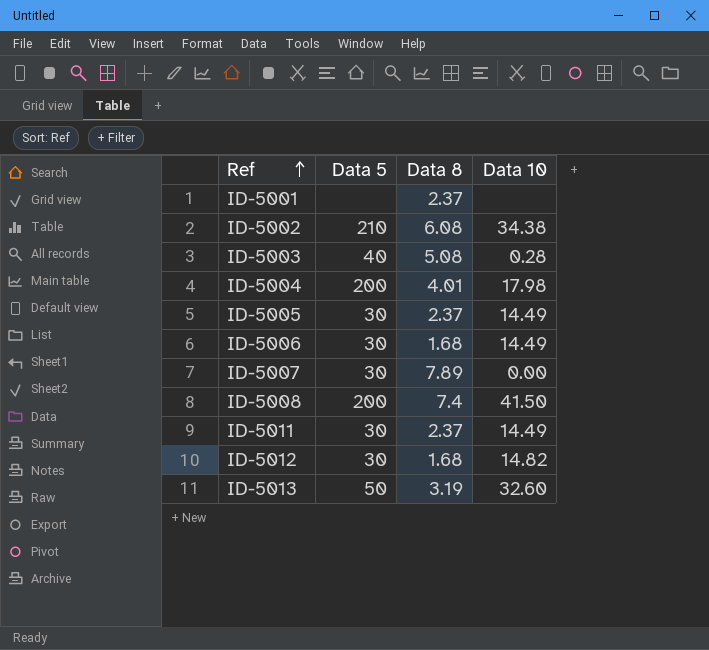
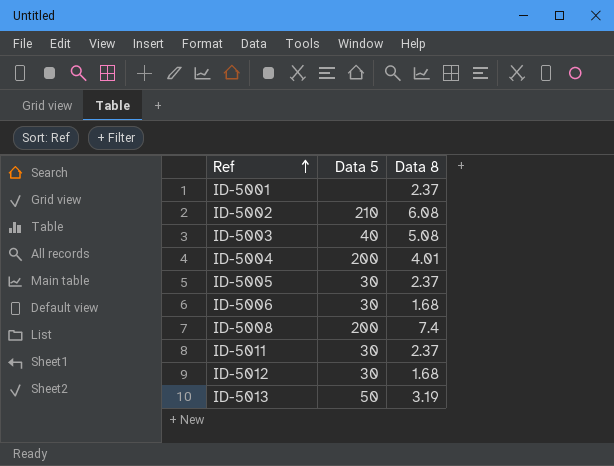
column Data 10 | position: 4 -> none
row ID-5007: 30 | 7.89 | 0.00 -> none

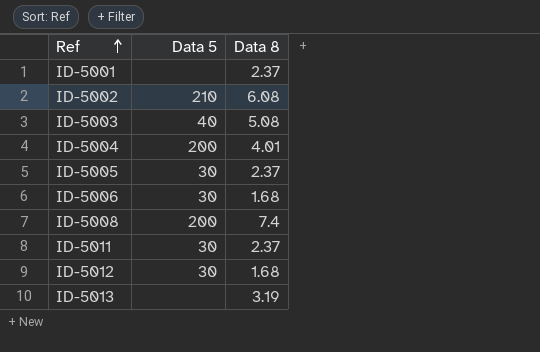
ID-5013 | Data 5: 50 -> none

